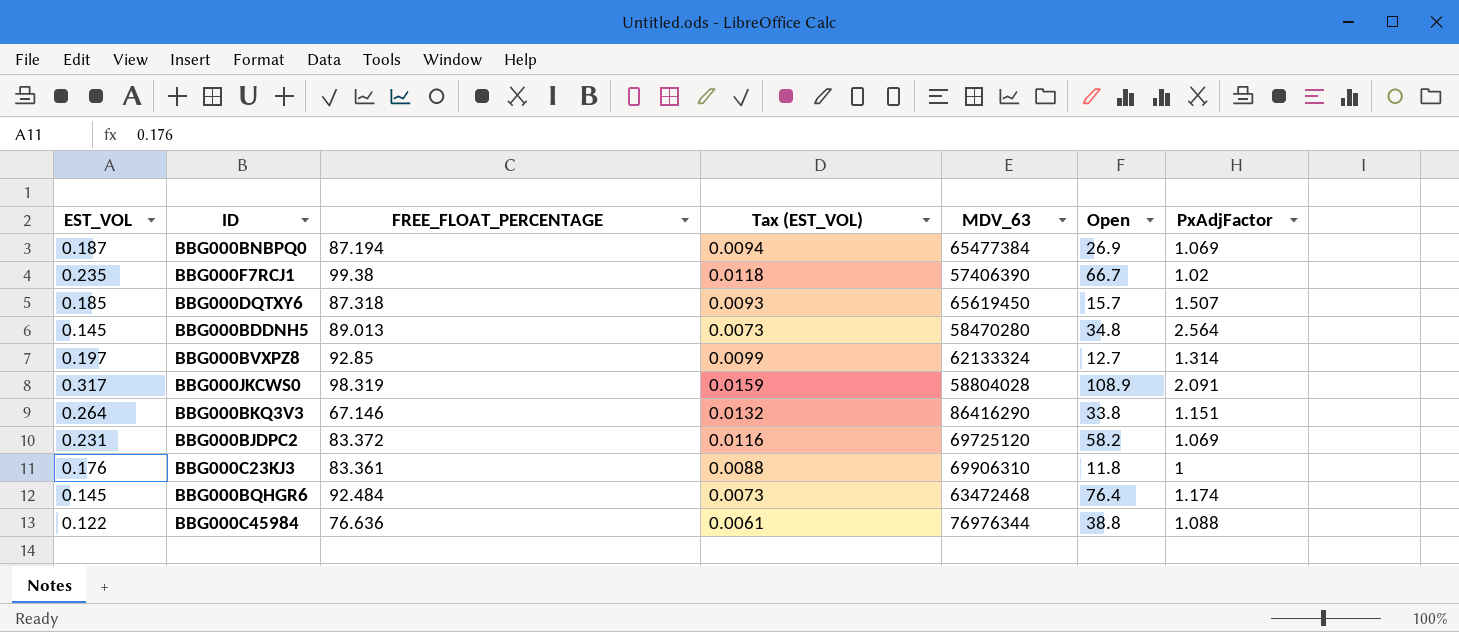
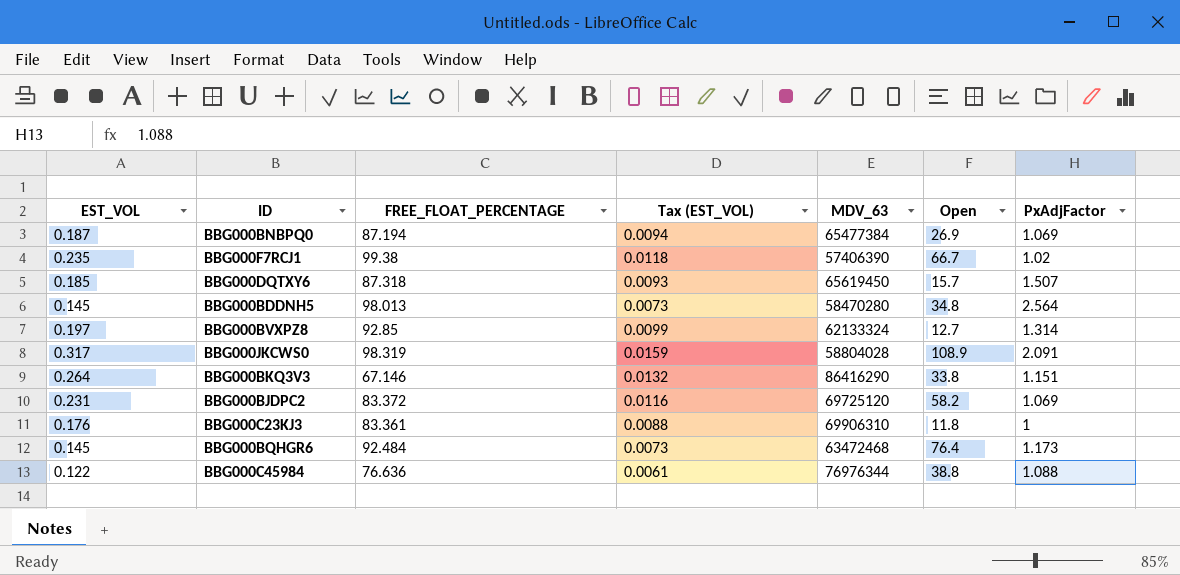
BBG000BDDNH5 | FREE_FLOAT_PERCENTAGE: 89.013 -> 98.013
BBG000BQHGR6 | PxAdjFactor: 1.174 -> 1.173

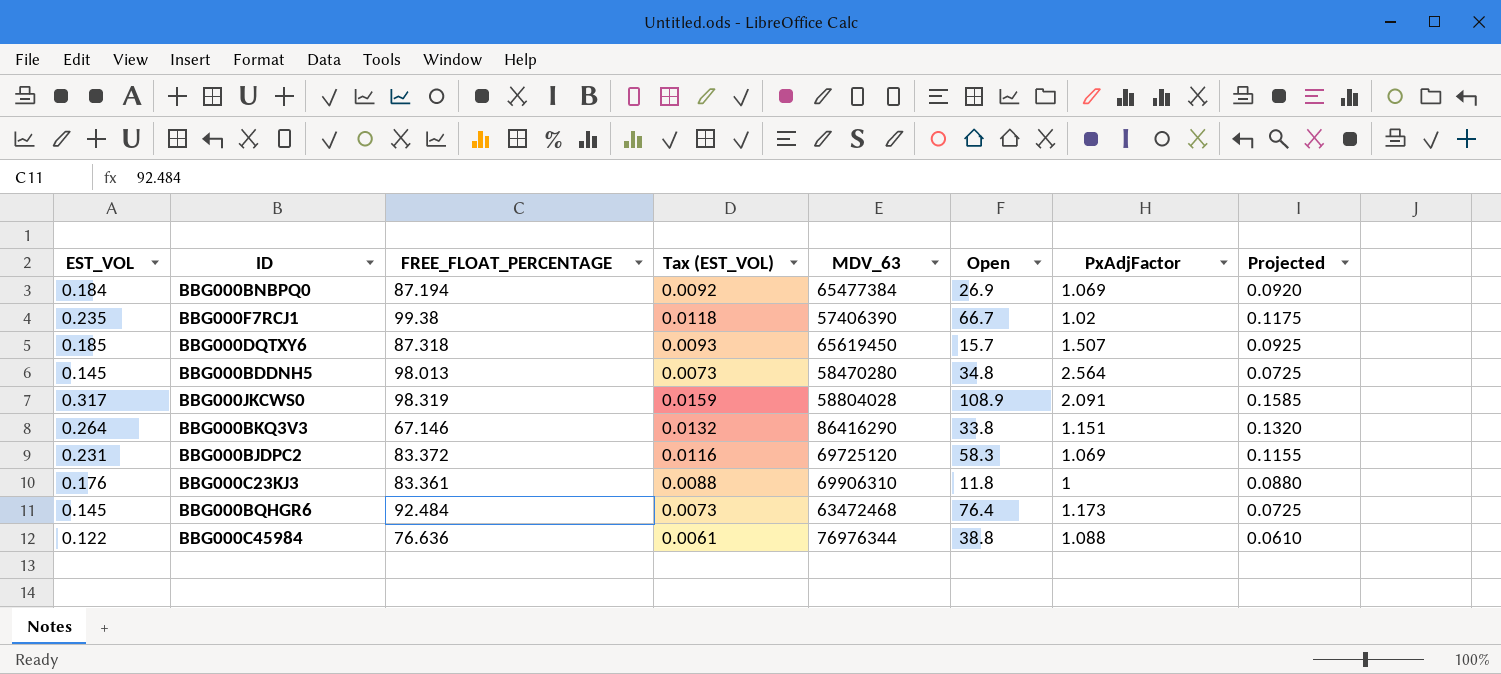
column Projected | formula: none -> [EST_VOL] * 0.5
row BBG000BVXPZ8: 0.197 | 92.85 | 0.0099 | 62133324 | 12.7 | 1.314 -> none
BBG000BNBPQ0 | EST_VOL: 0.187 -> 0.184
BBG000BNBPQ0 | Tax (EST_VOL): 0.0094 -> 0.0092
BBG000BJDPC2 | Open: 58.2 -> 58.3

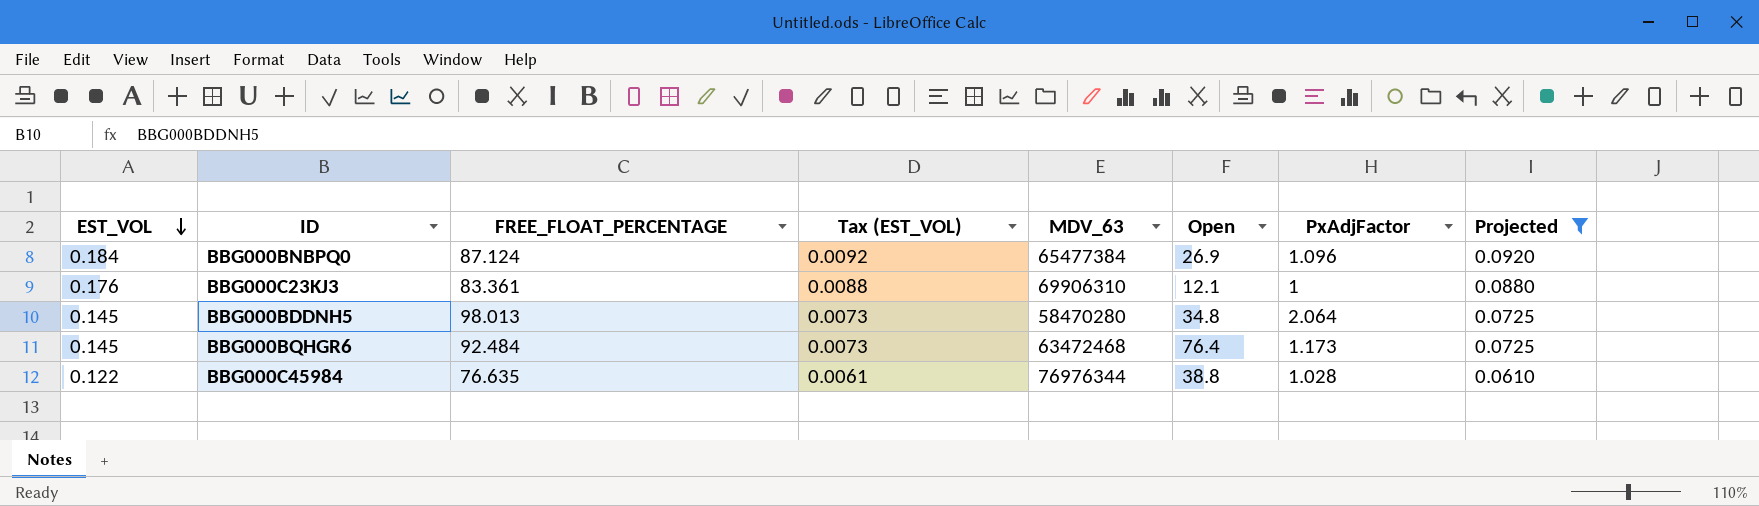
filter: none -> Projected <= 0.0920
row order: none -> EST_VOL descending
BBG000BNBPQ0 | FREE_FLOAT_PERCENTAGE: 87.194 -> 87.124
BBG000BNBPQ0 | PxAdjFactor: 1.069 -> 1.096
BBG000C23KJ3 | Open: 11.8 -> 12.1
BBG000BDDNH5 | PxAdjFactor: 2.564 -> 2.064
BBG000C45984 | FREE_FLOAT_PERCENTAGE: 76.636 -> 76.635
BBG000C45984 | PxAdjFactor: 1.088 -> 1.028

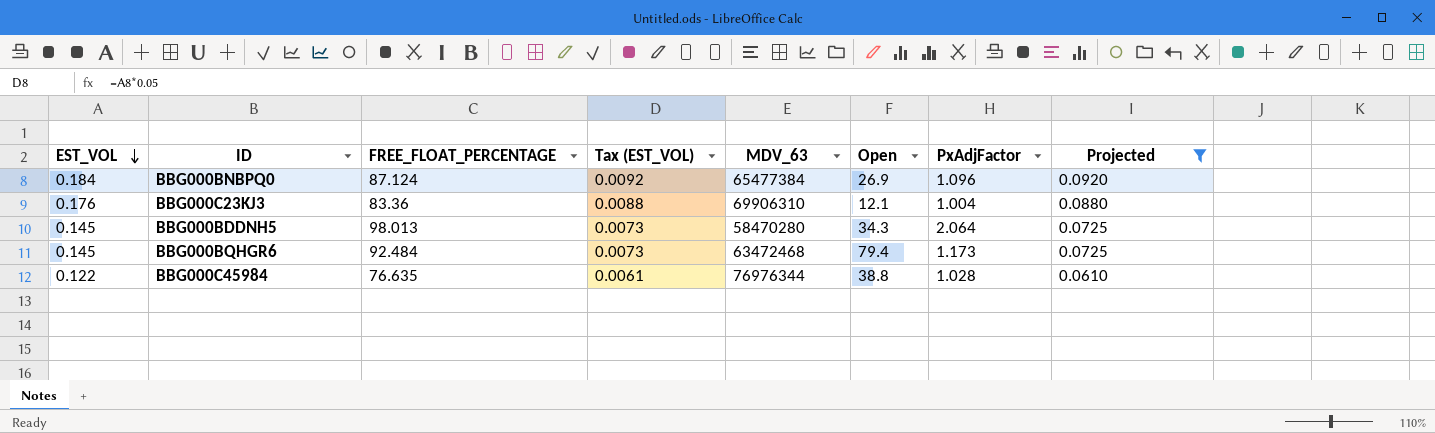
BBG000C23KJ3 | FREE_FLOAT_PERCENTAGE: 83.361 -> 83.36
BBG000C23KJ3 | PxAdjFactor: 1 -> 1.004
BBG000BDDNH5 | Open: 34.8 -> 34.3
BBG000BQHGR6 | Open: 76.4 -> 79.4

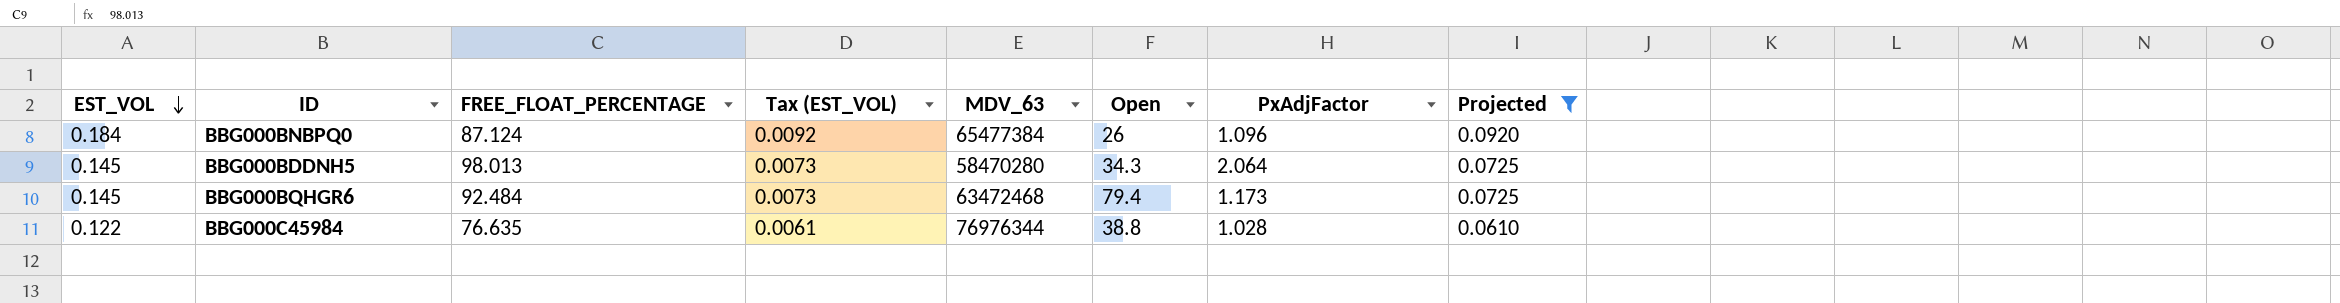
row BBG000C23KJ3: 0.176 | 83.36 | 0.0088 | 69906310 | 12.1 | 1.004 | 0.0880 -> none
BBG000BNBPQ0 | Open: 26.9 -> 26

